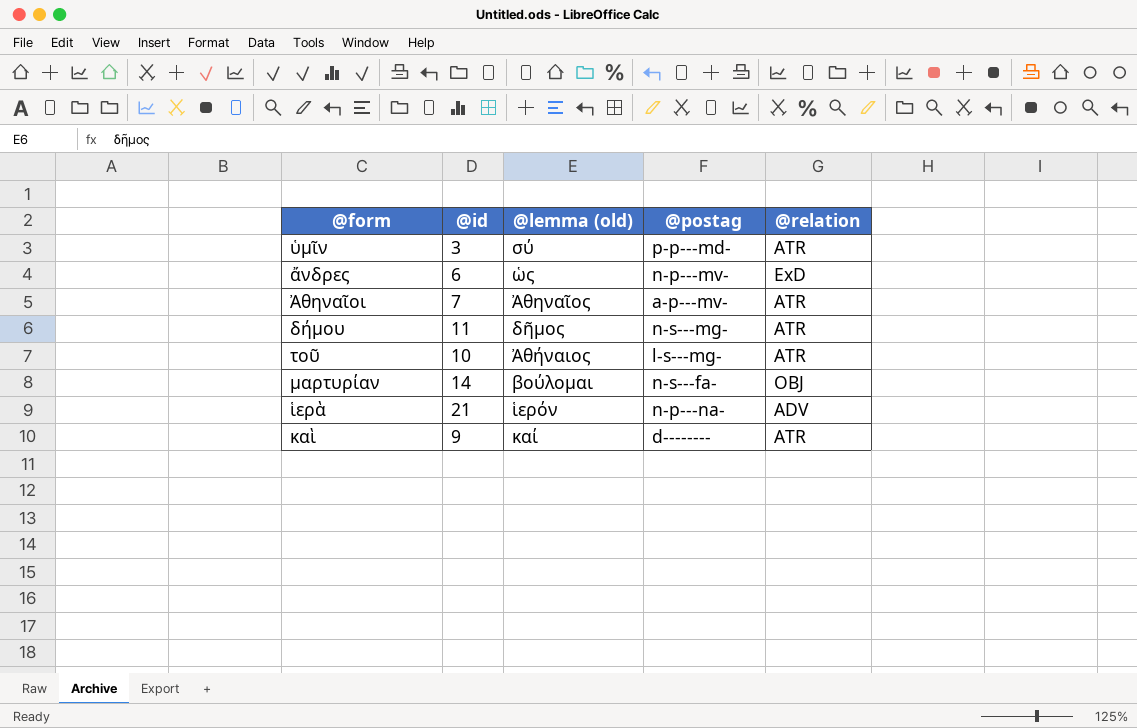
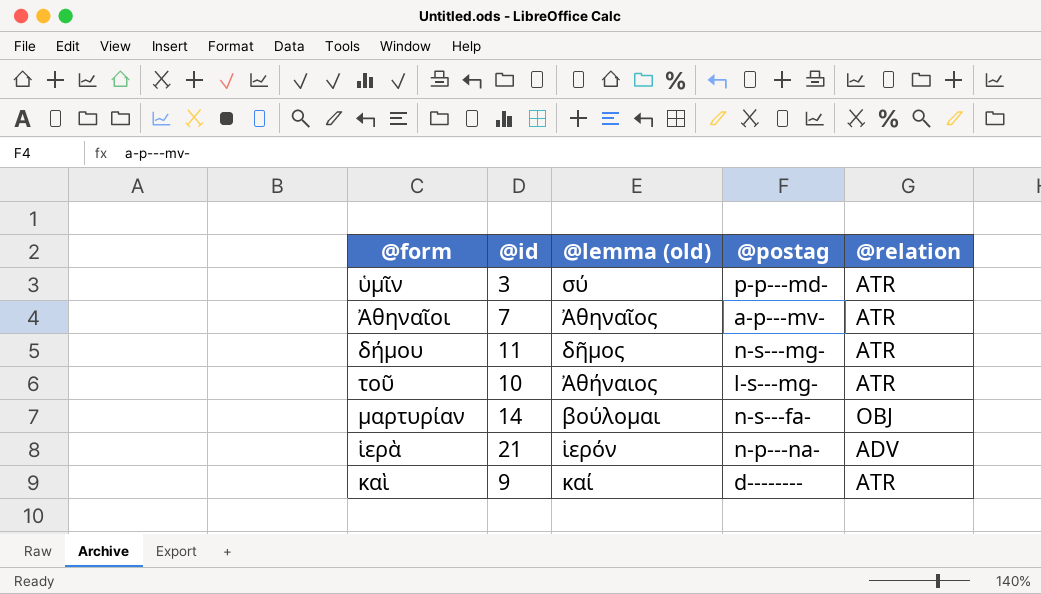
row ἄνδρες: 6 | ὡς | n-p---mv- | ExD -> none

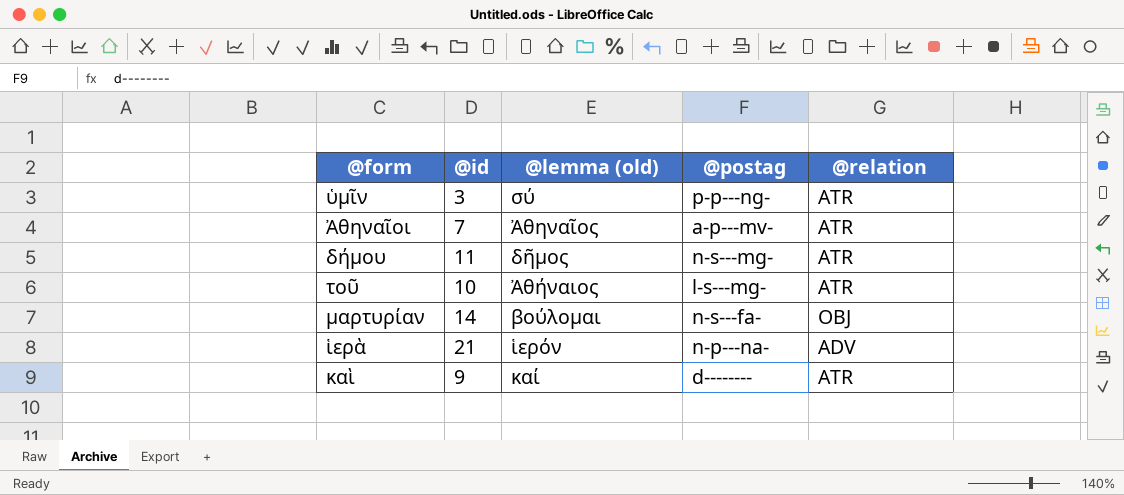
ὑμῖν | @postag: p-p---md- -> p-p---ng-

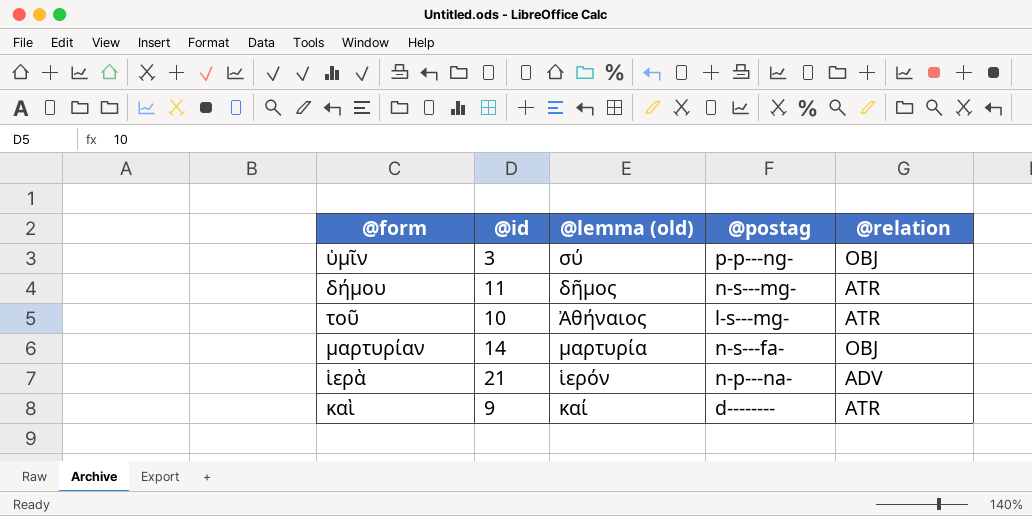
row Ἀθηναῖοι: 7 | Ἀθηναῖος | a-p---mv- | ATR -> none
ὑμῖν | @relation: ATR -> OBJ
μαρτυρίαν | @lemma (old): βούλομαι -> μαρτυρία

